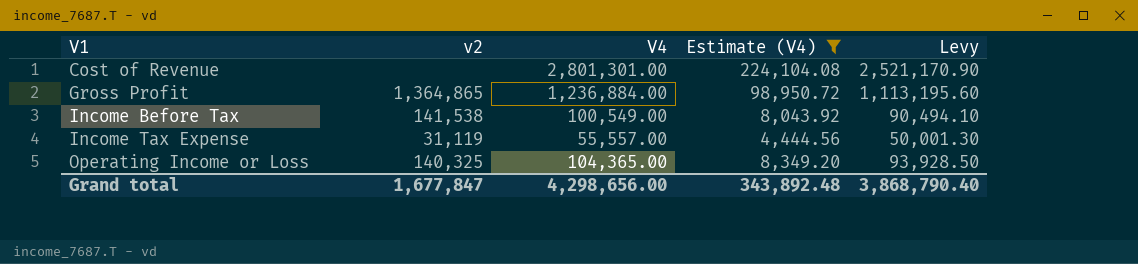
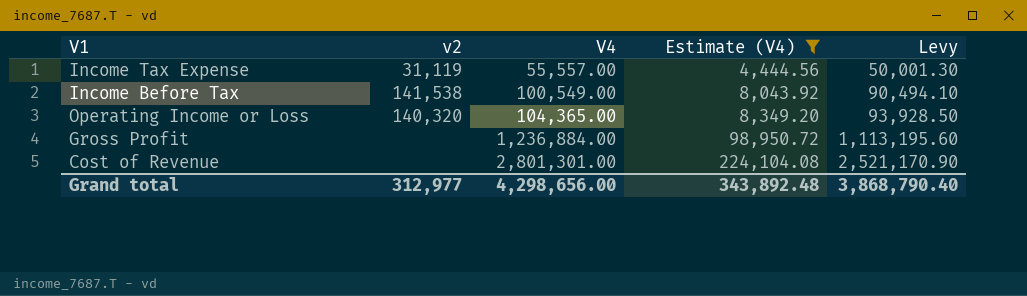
row order: V1 ascending -> V4 ascending
Operating Income or Loss | v2: 140,325 -> 140,320
Gross Profit | v2: 1,364,865 -> none
Grand total | v2: 1,677,847 -> 312,977

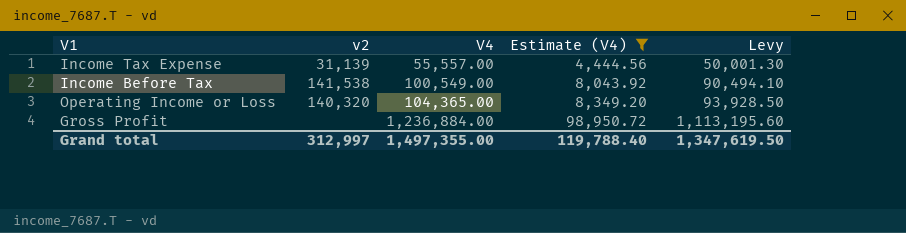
row Cost of Revenue: none | 2,801,301.00 | 224,104.08 | 2,521,170.90 -> none
Income Tax Expense | v2: 31,119 -> 31,139
Grand total | v2: 312,977 -> 312,997
Grand total | V4: 4,298,656.00 -> 1,497,355.00
Grand total | Estimate (V4): 343,892.48 -> 119,788.40
Grand total | Levy: 3,868,790.40 -> 1,347,619.50

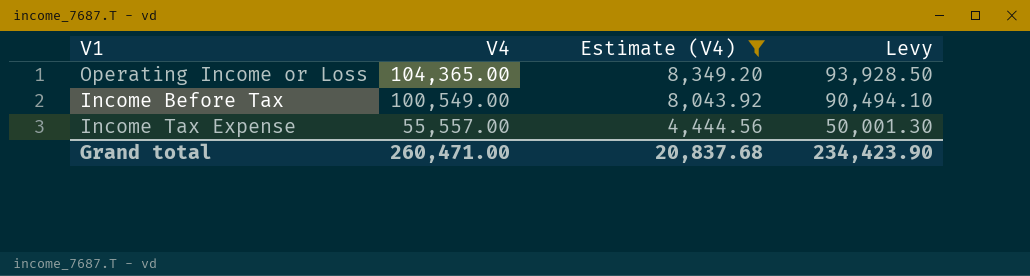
row order: V4 ascending -> V4 descending
column v2 | position: 2 -> none
row Gross Profit: none | 1,236,884.00 | 98,950.72 | 1,113,195.60 -> none
Grand total | V4: 1,497,355.00 -> 260,471.00
Grand total | Estimate (V4): 119,788.40 -> 20,837.68
Grand total | Levy: 1,347,619.50 -> 234,423.90

